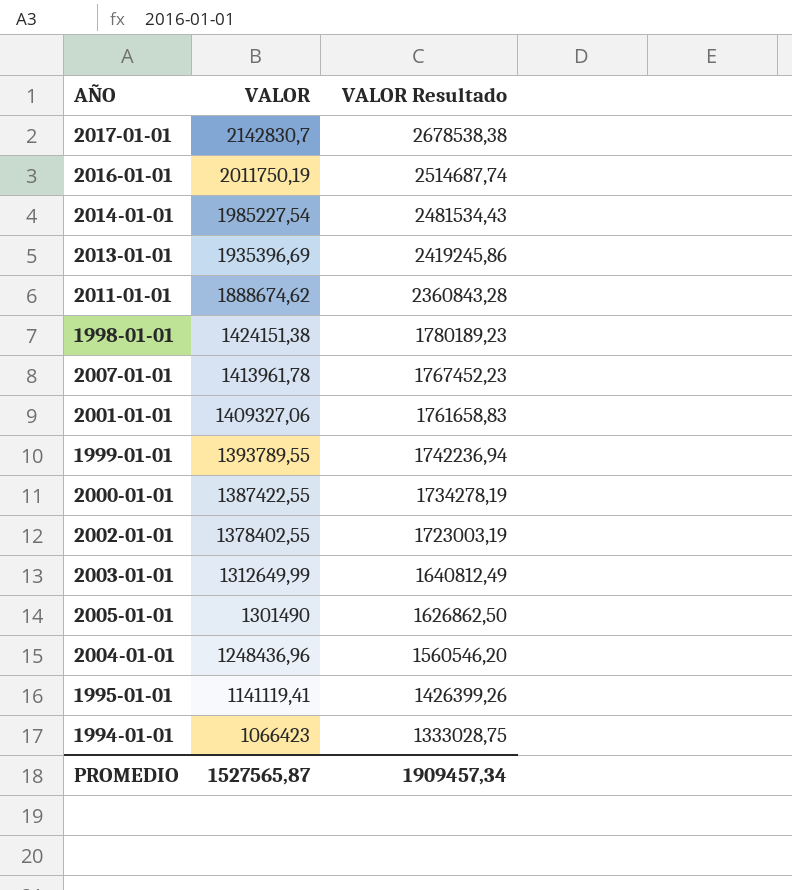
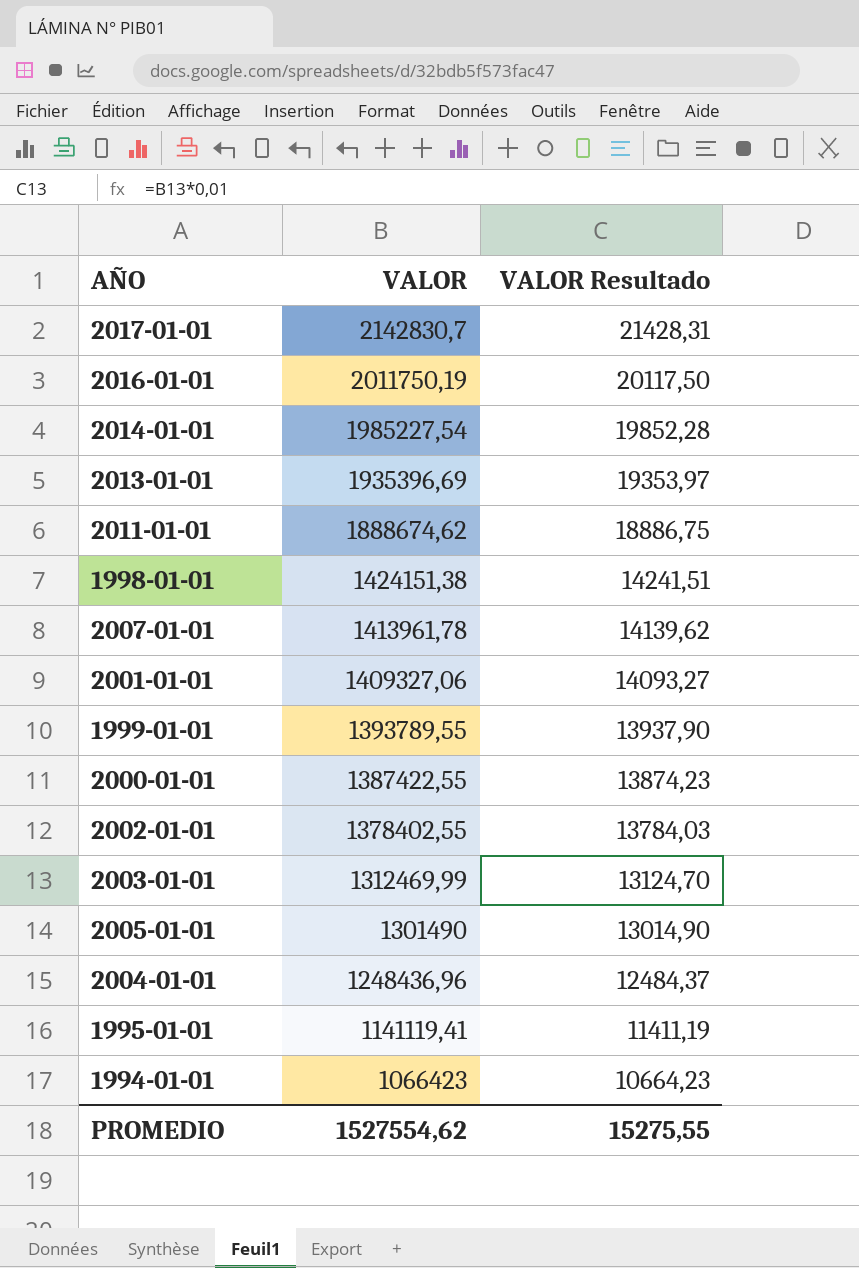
column VALOR Resultado | formula: [VALOR] * 1,25 -> [VALOR] * 0,01
2003-01-01 | VALOR: 1312649,99 -> 1312469,99
PROMEDIO | VALOR: 1527565,87 -> 1527554,62
PROMEDIO | VALOR Resultado: 1909457,34 -> 15275,55

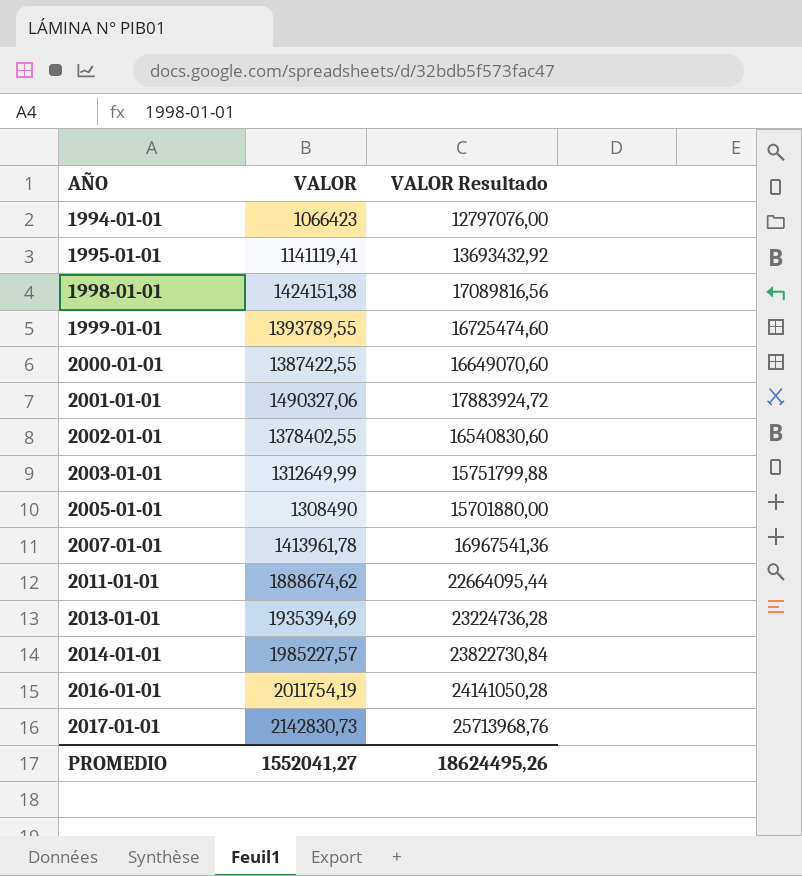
row order: VALOR descending -> AÑO ascending
column VALOR Resultado | formula: [VALOR] * 0,01 -> [VALOR] * 12
row 2004-01-01: 1248436,96 | 12484,37 -> none
2001-01-01 | VALOR: 1409327,06 -> 1490327,06
2003-01-01 | VALOR: 1312469,99 -> 1312649,99
2005-01-01 | VALOR: 1301490 -> 1308490
2013-01-01 | VALOR: 1935396,69 -> 1935394,69
2014-01-01 | VALOR: 1985227,54 -> 1985227,57
2016-01-01 | VALOR: 2011750,19 -> 2011754,19
2017-01-01 | VALOR: 2142830,7 -> 2142830,73
PROMEDIO | VALOR: 1527554,62 -> 1552041,27
PROMEDIO | VALOR Resultado: 15275,55 -> 18624495,26

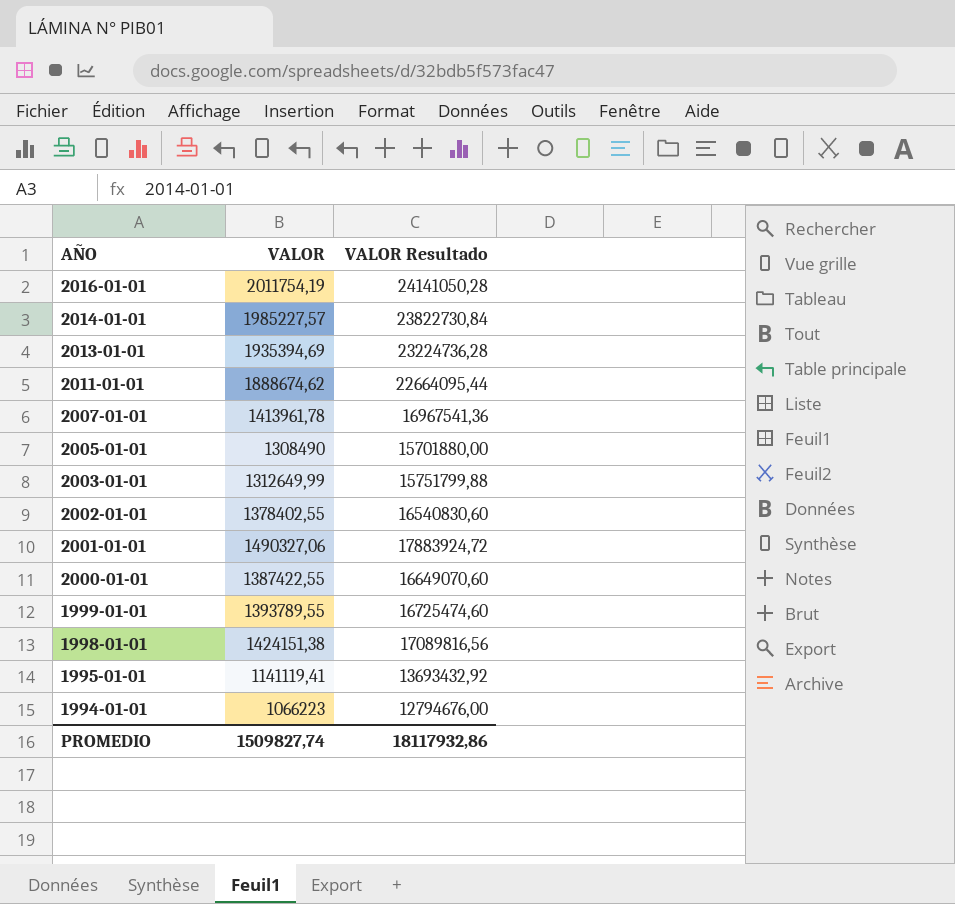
row order: AÑO ascending -> AÑO descending
row 2017-01-01: 2142830,73 | 25713968,76 -> none
1994-01-01 | VALOR: 1066423 -> 1066223
1994-01-01 | VALOR Resultado: 12797076,00 -> 12794676,00
PROMEDIO | VALOR: 1552041,27 -> 1509827,74
PROMEDIO | VALOR Resultado: 18624495,26 -> 18117932,86

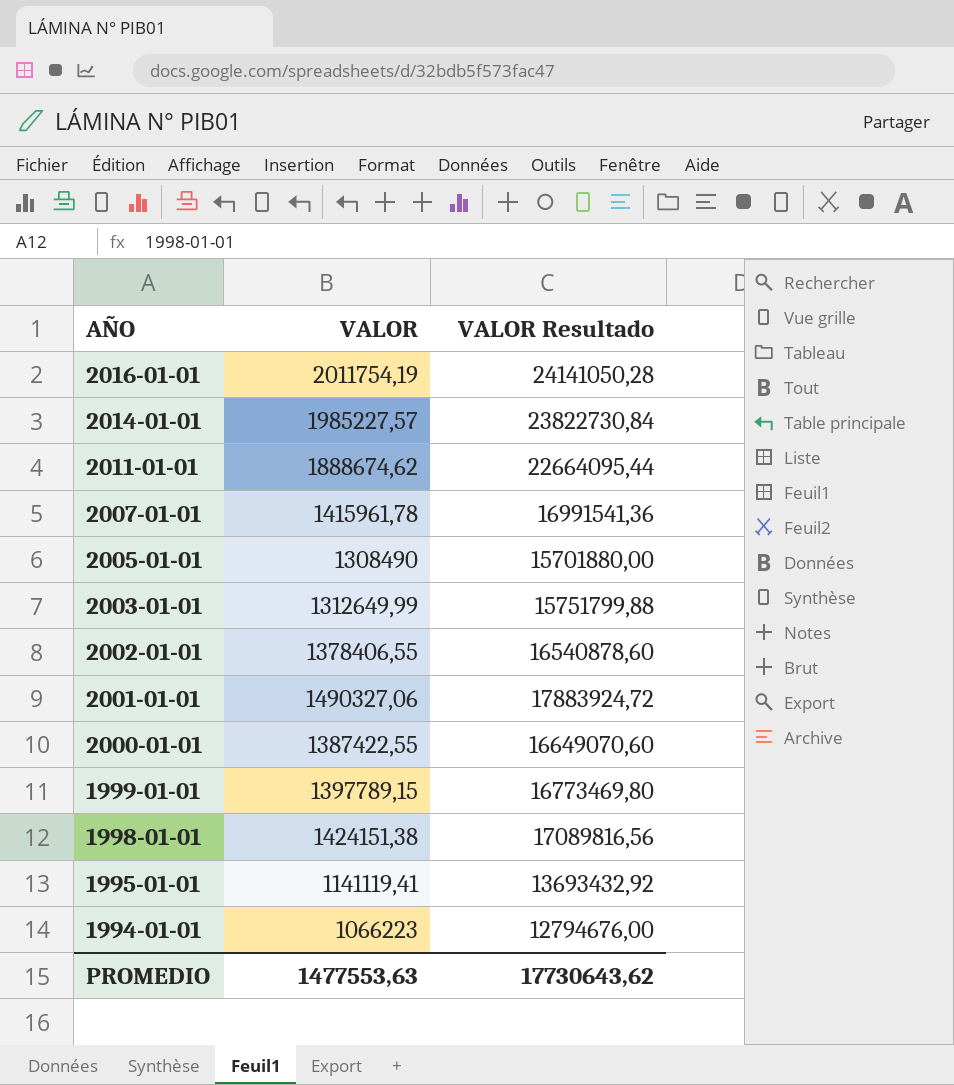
row 2013-01-01: 1935394,69 | 23224736,28 -> none
2007-01-01 | VALOR: 1413961,78 -> 1415961,78
2007-01-01 | VALOR Resultado: 16967541,36 -> 16991541,36
2002-01-01 | VALOR: 1378402,55 -> 1378406,55
2002-01-01 | VALOR Resultado: 16540830,60 -> 16540878,60
1999-01-01 | VALOR: 1393789,55 -> 1397789,15
1999-01-01 | VALOR Resultado: 16725474,60 -> 16773469,80
PROMEDIO | VALOR: 1509827,74 -> 1477553,63
PROMEDIO | VALOR Resultado: 18117932,86 -> 17730643,62

